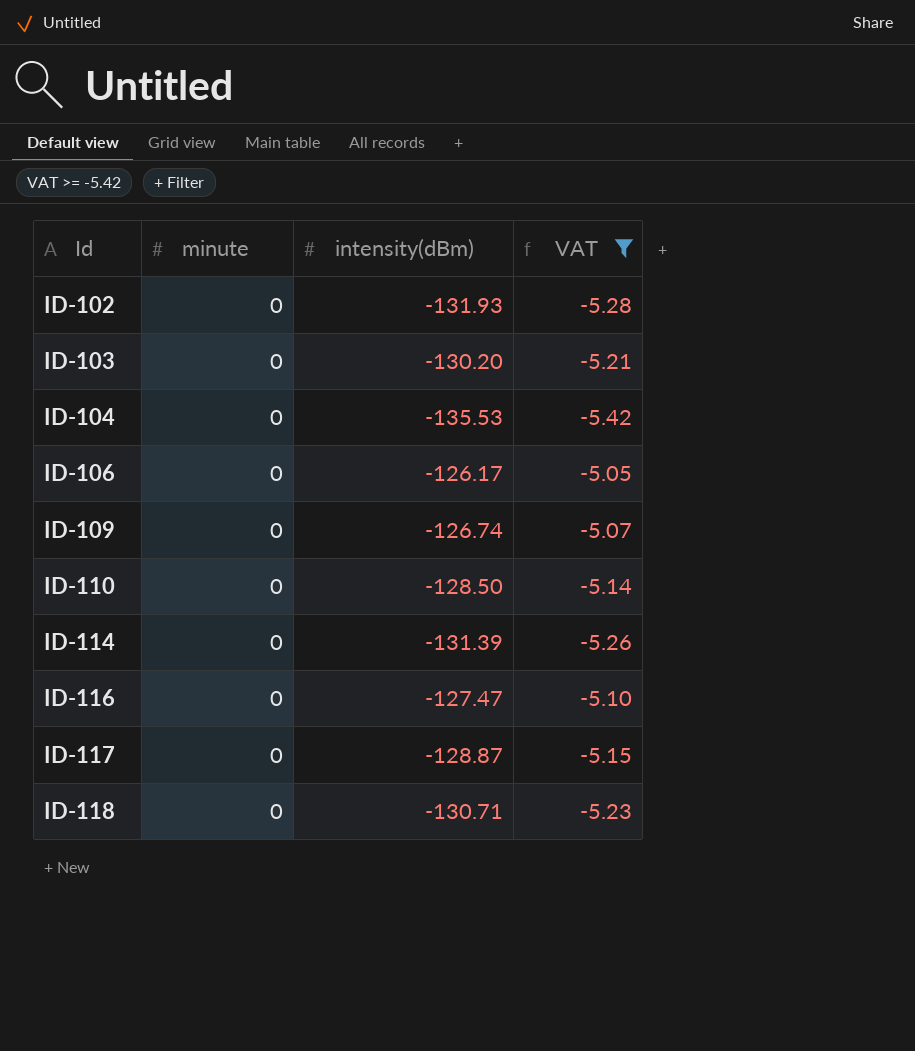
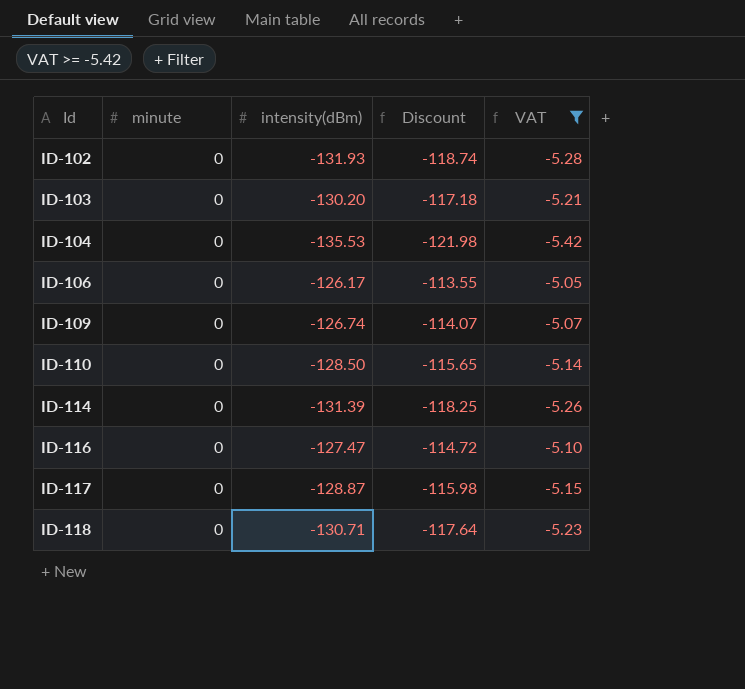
column Discount | formula: none -> [intensity(dBm)] * 0.9

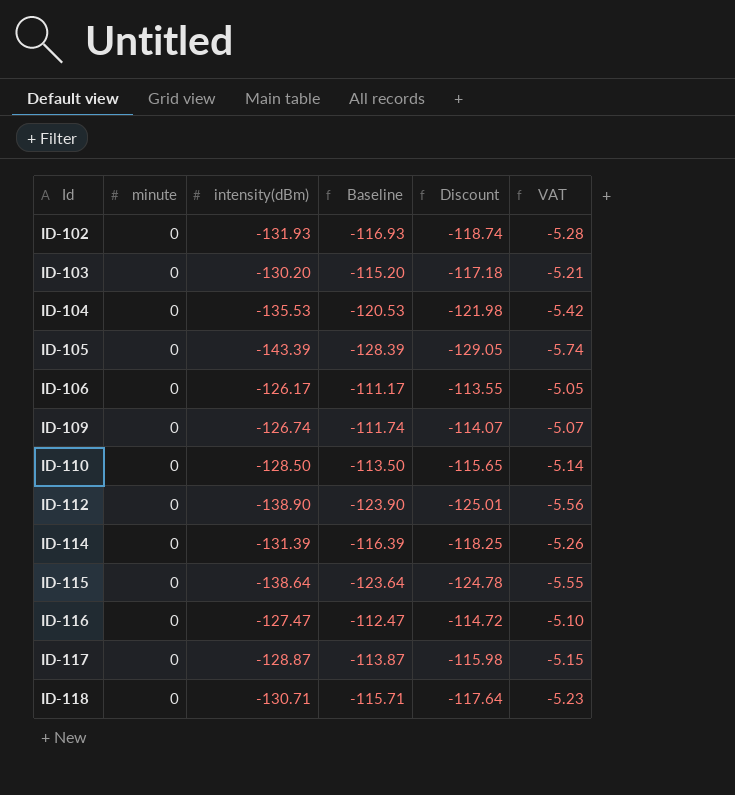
filter: VAT >= -5.42 -> none
column Baseline | formula: none -> [intensity(dBm)] + 15

